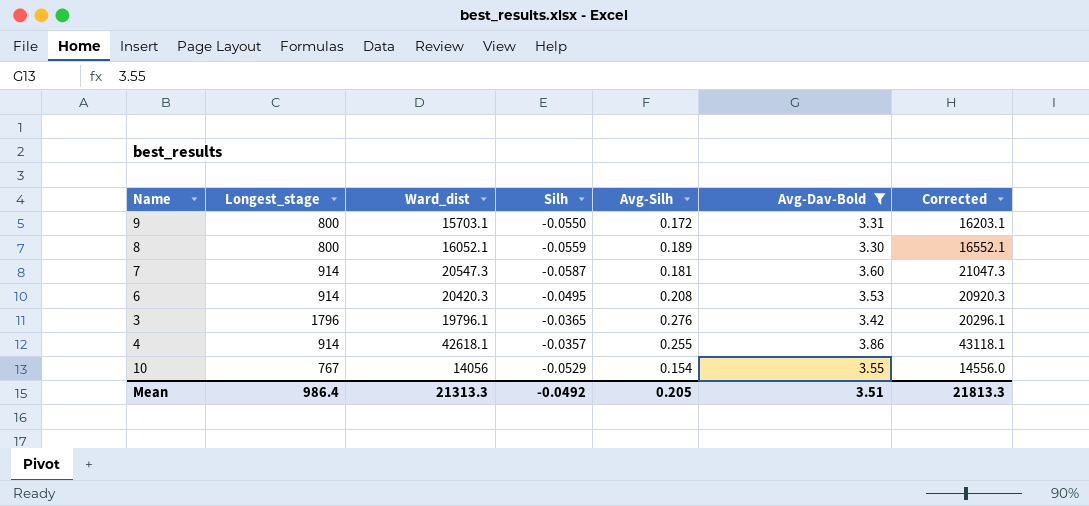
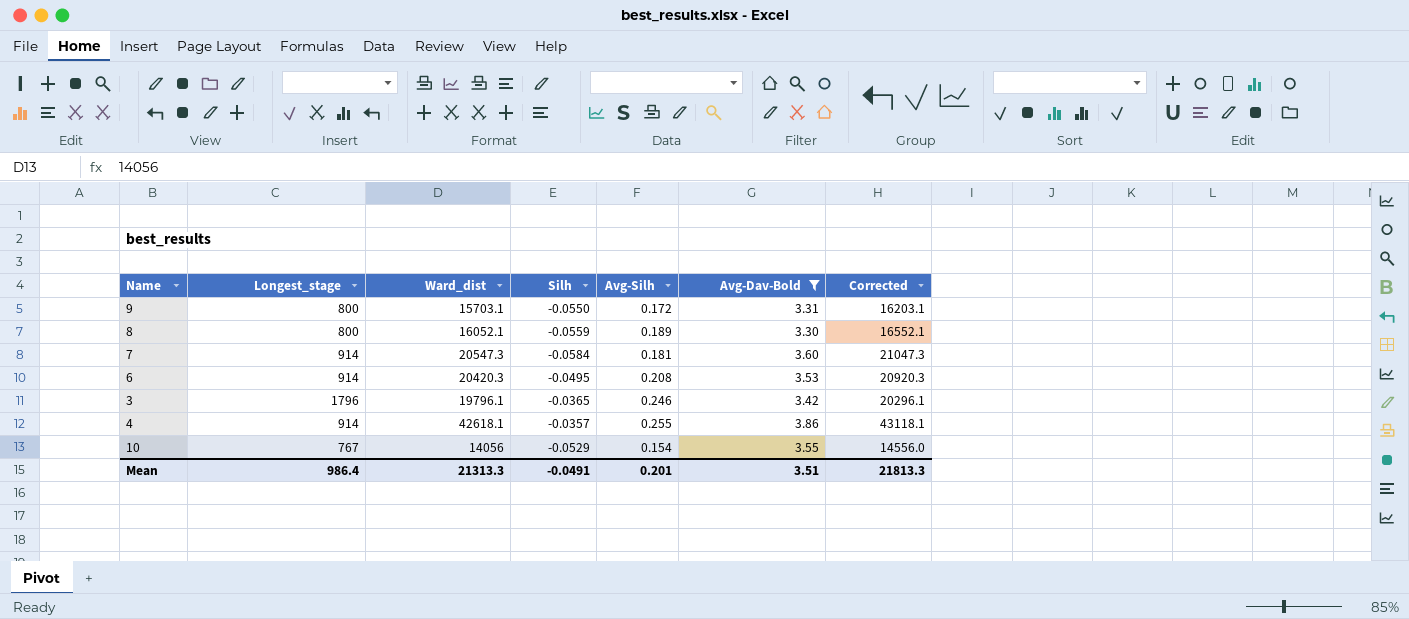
7 | Silh: -0.0587 -> -0.0584
3 | Avg-Silh: 0.276 -> 0.246
Mean | Silh: -0.0492 -> -0.0491
Mean | Avg-Silh: 0.205 -> 0.201

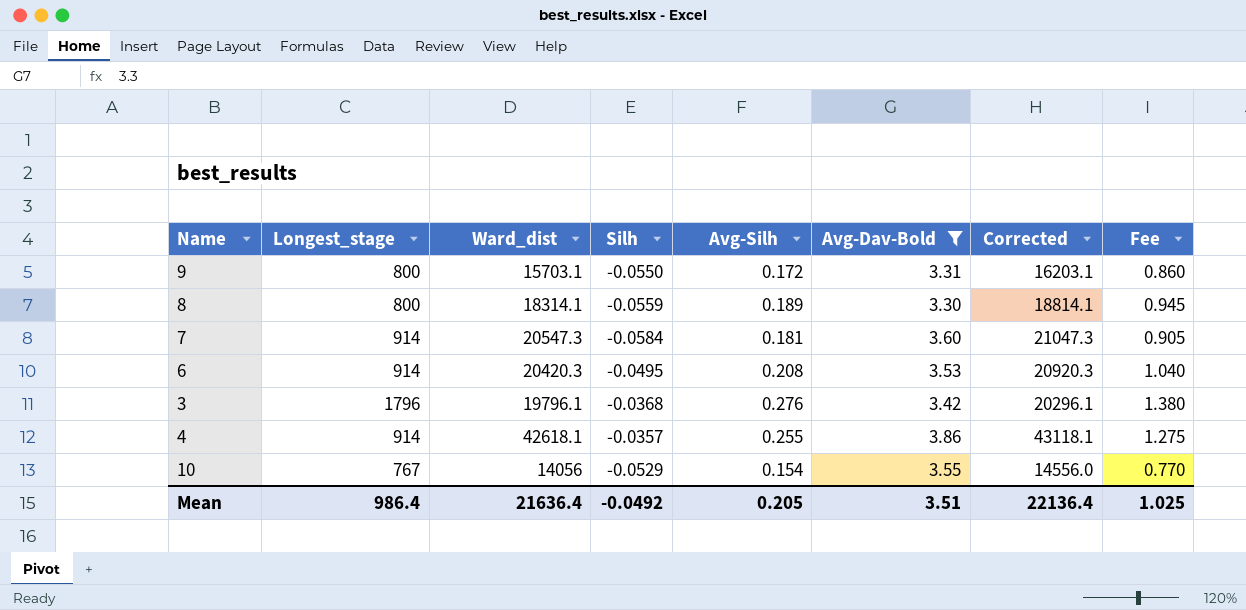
column Fee | formula: none -> [Avg-Silh] * 5
8 | Ward_dist: 16052.1 -> 18314.1
8 | Corrected: 16552.1 -> 18814.1
3 | Silh: -0.0365 -> -0.0368
3 | Avg-Silh: 0.246 -> 0.276
Mean | Ward_dist: 21313.3 -> 21636.4
Mean | Silh: -0.0491 -> -0.0492
Mean | Avg-Silh: 0.201 -> 0.205
Mean | Corrected: 21813.3 -> 22136.4

